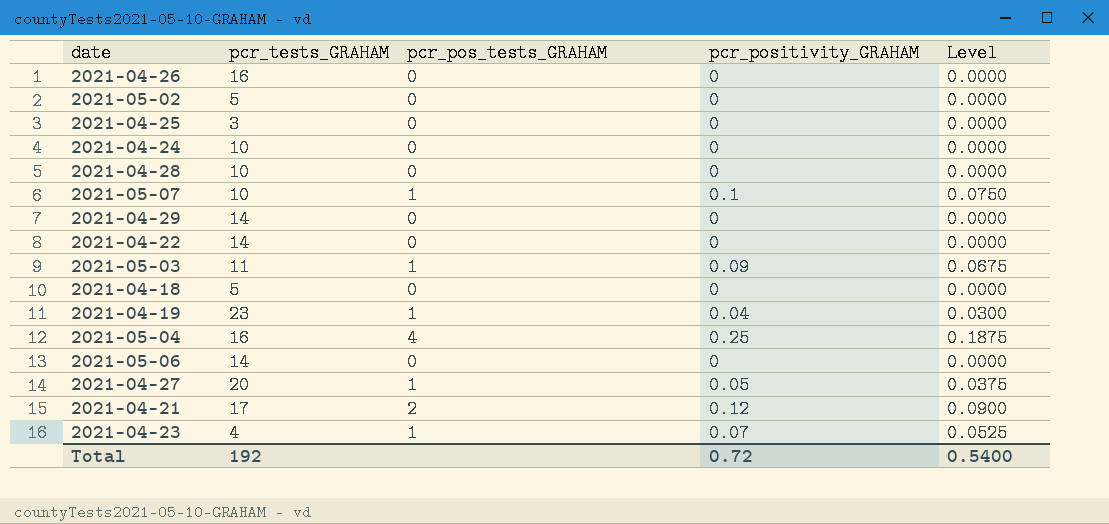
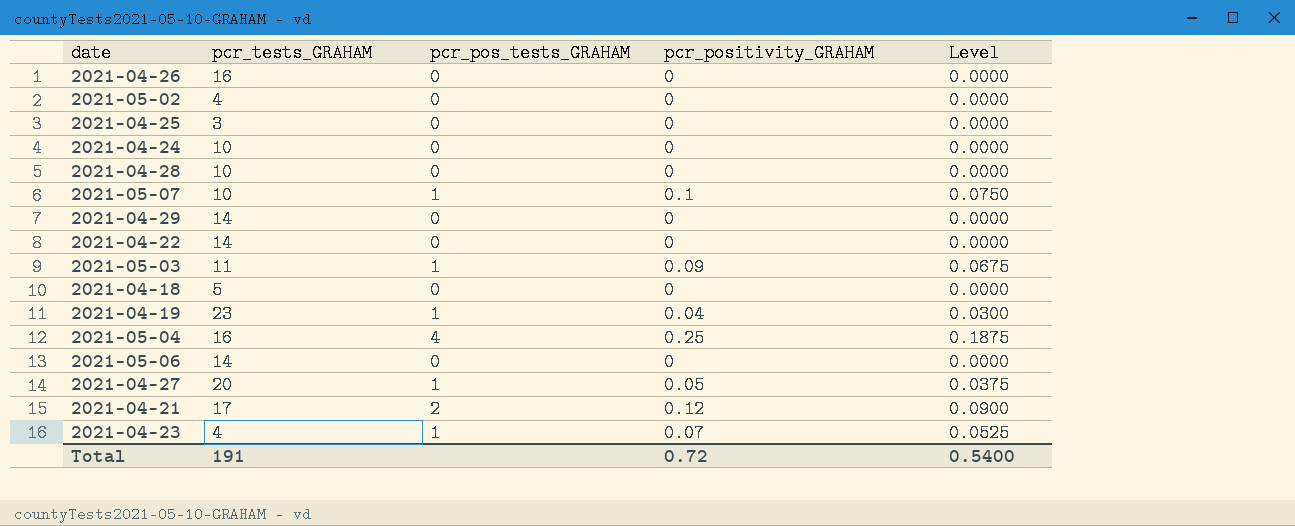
2021-05-02 | pcr_tests_GRAHAM: 5 -> 4
Total | pcr_tests_GRAHAM: 192 -> 191

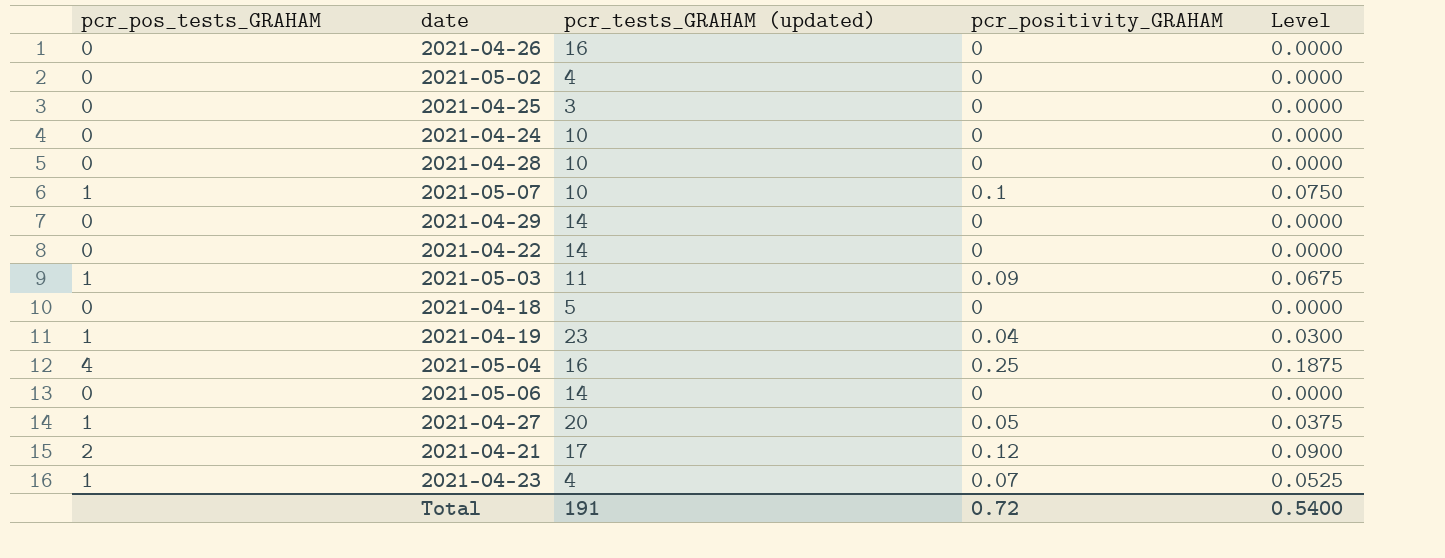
column pcr_pos_tests_GRAHAM | position: 3 -> 1
column name: pcr_tests_GRAHAM -> pcr_tests_GRAHAM (updated)

